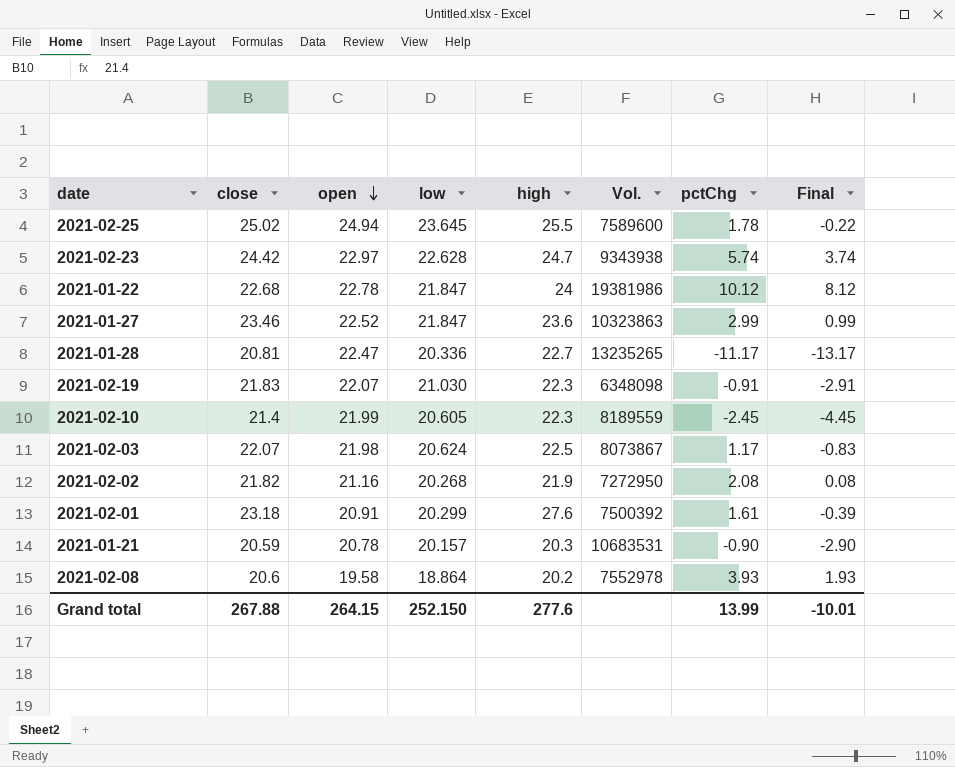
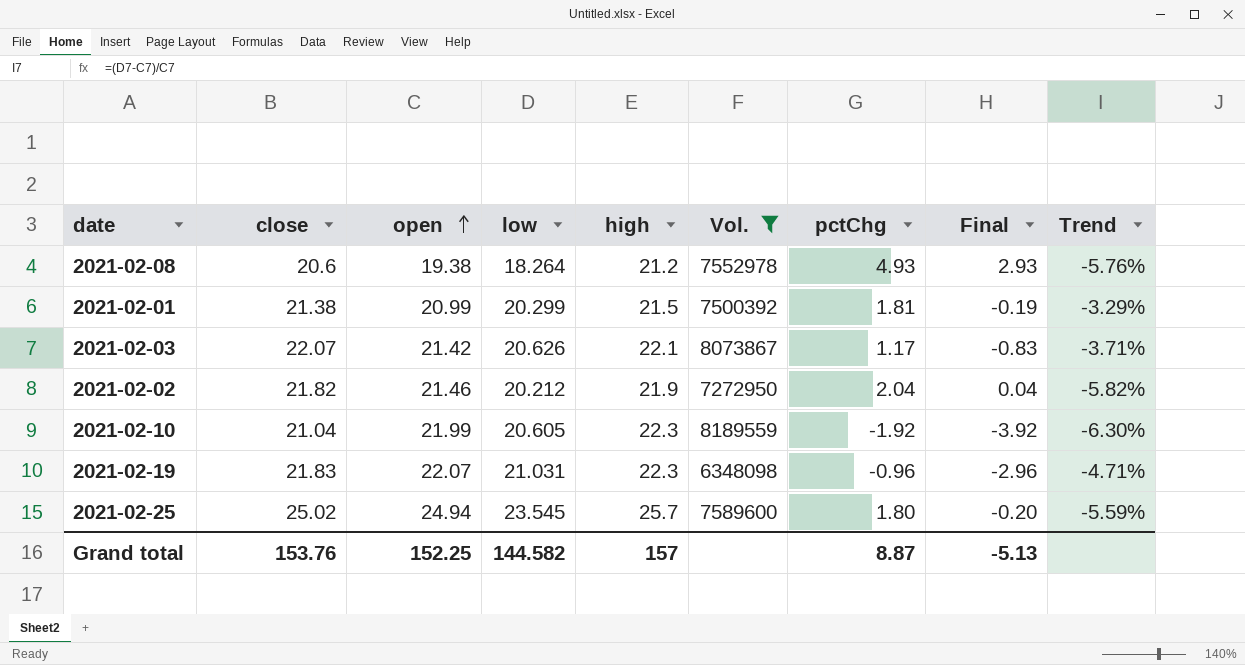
filter: none -> Vol. <= 8189559
row order: open descending -> open ascending
column Trend | formula: none -> ([low] - [open]) / [open]
2021-02-08 | open: 19.58 -> 19.38
2021-02-08 | low: 18.864 -> 18.264
2021-02-08 | high: 20.2 -> 21.2
2021-02-08 | pctChg: 3.93 -> 4.93
2021-02-08 | Final: 1.93 -> 2.93
2021-02-01 | close: 23.18 -> 21.38
2021-02-01 | open: 20.91 -> 20.99
2021-02-01 | high: 27.6 -> 21.5
2021-02-01 | pctChg: 1.61 -> 1.81
2021-02-01 | Final: -0.39 -> -0.19
2021-02-03 | open: 21.98 -> 21.42
2021-02-03 | low: 20.624 -> 20.626
2021-02-03 | high: 22.5 -> 22.1
2021-02-02 | open: 21.16 -> 21.46
2021-02-02 | low: 20.268 -> 20.212
2021-02-02 | pctChg: 2.08 -> 2.04
2021-02-02 | Final: 0.08 -> 0.04
2021-02-10 | close: 21.4 -> 21.04
2021-02-10 | pctChg: -2.45 -> -1.92
2021-02-10 | Final: -4.45 -> -3.92
2021-02-19 | low: 21.030 -> 21.031
2021-02-19 | pctChg: -0.91 -> -0.96
2021-02-19 | Final: -2.91 -> -2.96
2021-02-25 | low: 23.645 -> 23.545
2021-02-25 | high: 25.5 -> 25.7
2021-02-25 | pctChg: 1.78 -> 1.80
2021-02-25 | Final: -0.22 -> -0.20
Grand total | close: 267.88 -> 153.76
Grand total | open: 264.15 -> 152.25
Grand total | low: 252.150 -> 144.582
Grand total | high: 277.6 -> 157
Grand total | pctChg: 13.99 -> 8.87
Grand total | Final: -10.01 -> -5.13

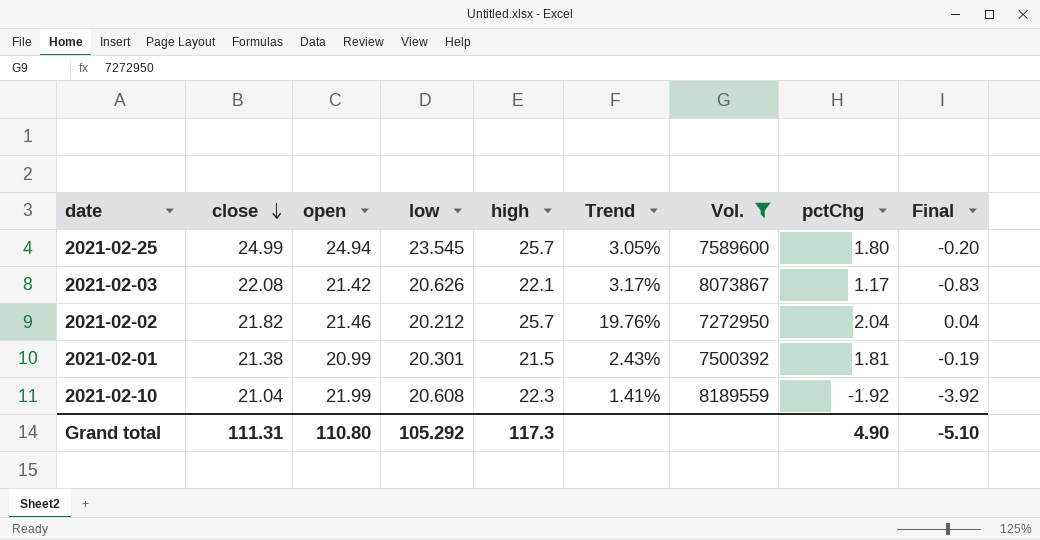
row order: open ascending -> close descending
column Trend | formula: ([low] - [open]) / [open] -> ([high] - [open]) / [open]
column Trend | position: 9 -> 6
row 2021-02-08: 20.6 | 19.38 | 18.264 | 21.2 | 7552978 | 4.93 | 2.93 | -5.76% -> none
row 2021-02-19: 21.83 | 22.07 | 21.031 | 22.3 | 6348098 | -0.96 | -2.96 | -4.71% -> none
2021-02-25 | close: 25.02 -> 24.99
2021-02-03 | close: 22.07 -> 22.08
2021-02-02 | high: 21.9 -> 25.7
2021-02-01 | low: 20.299 -> 20.301
2021-02-10 | low: 20.605 -> 20.608
Grand total | close: 153.76 -> 111.31
Grand total | open: 152.25 -> 110.80
Grand total | low: 144.582 -> 105.292
Grand total | high: 157 -> 117.3
Grand total | pctChg: 8.87 -> 4.90
Grand total | Final: -5.13 -> -5.10

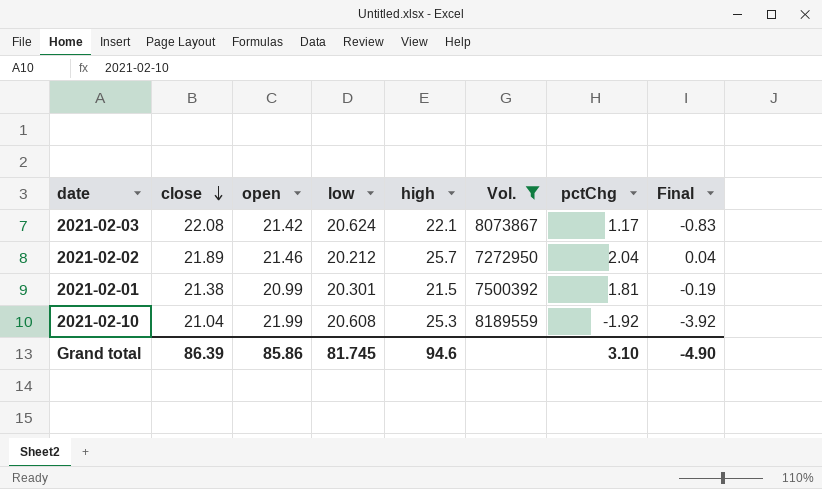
column Trend | formula: ([high] - [open]) / [open] -> none
row 2021-02-25: 24.99 | 24.94 | 23.545 | 25.7 | 3.05% | 7589600 | 1.80 | -0.20 -> none
2021-02-03 | low: 20.626 -> 20.624
2021-02-02 | close: 21.82 -> 21.89
2021-02-10 | high: 22.3 -> 25.3
Grand total | close: 111.31 -> 86.39
Grand total | open: 110.80 -> 85.86
Grand total | low: 105.292 -> 81.745
Grand total | high: 117.3 -> 94.6
Grand total | pctChg: 4.90 -> 3.10
Grand total | Final: -5.10 -> -4.90

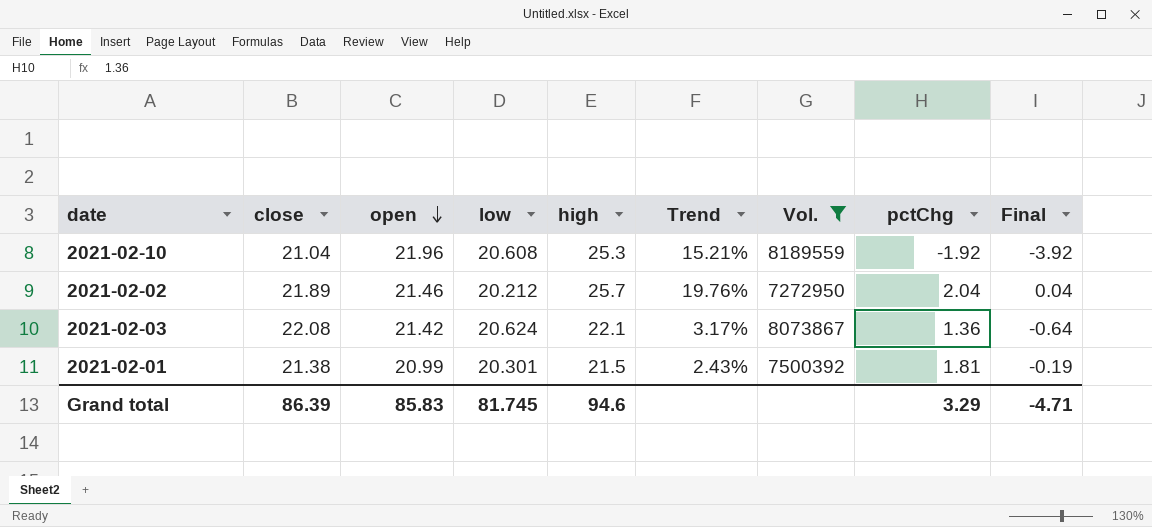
row order: close descending -> open descending
column Trend | formula: none -> ([high] - [open]) / [open]
2021-02-10 | open: 21.99 -> 21.96
2021-02-03 | pctChg: 1.17 -> 1.36
2021-02-03 | Final: -0.83 -> -0.64
Grand total | open: 85.86 -> 85.83
Grand total | pctChg: 3.10 -> 3.29
Grand total | Final: -4.90 -> -4.71

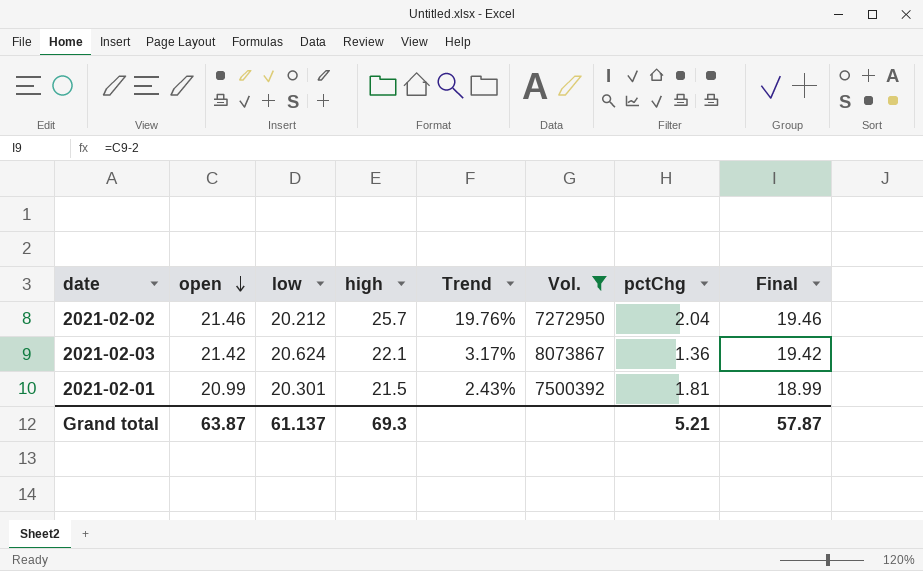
column close | position: 2 -> none
column Final | formula: [pctChg] - 2 -> [open] - 2
row 2021-02-10: 21.04 | 21.96 | 20.608 | 25.3 | 15.21% | 8189559 | -1.92 | -3.92 -> none
Grand total | open: 85.83 -> 63.87
Grand total | low: 81.745 -> 61.137
Grand total | high: 94.6 -> 69.3
Grand total | pctChg: 3.29 -> 5.21
Grand total | Final: -4.71 -> 57.87

